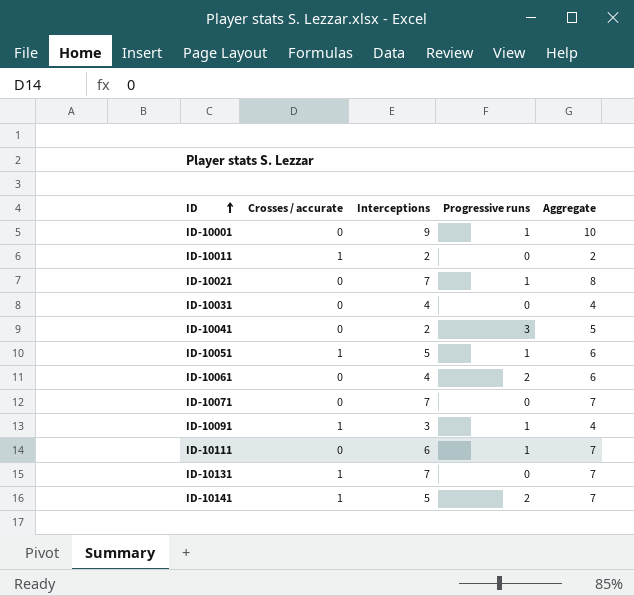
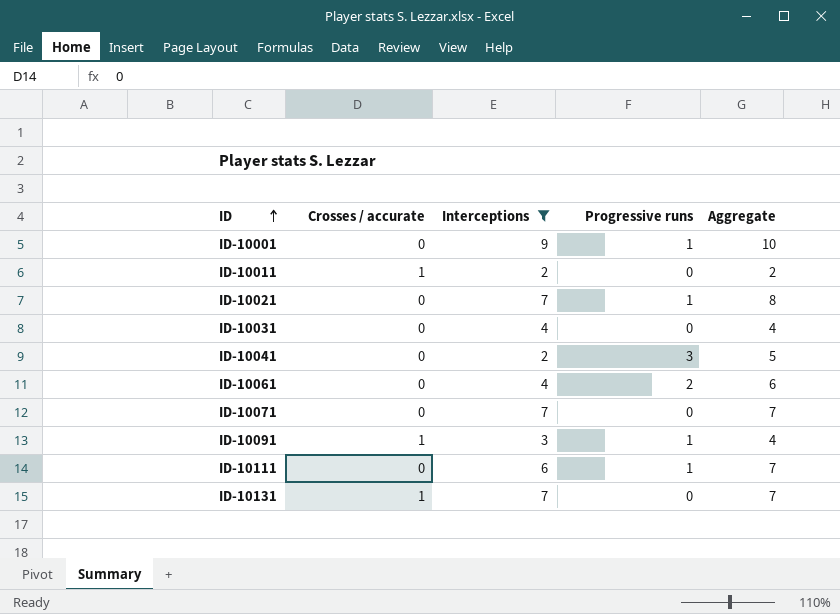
filter: none -> Interceptions != 5

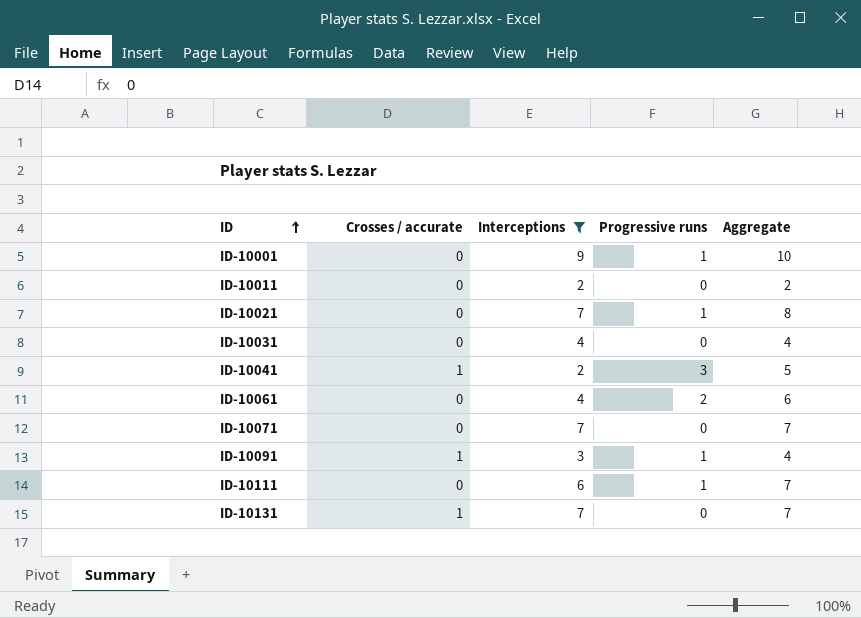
ID-10011 | Crosses / accurate: 1 -> 0
ID-10041 | Crosses / accurate: 0 -> 1

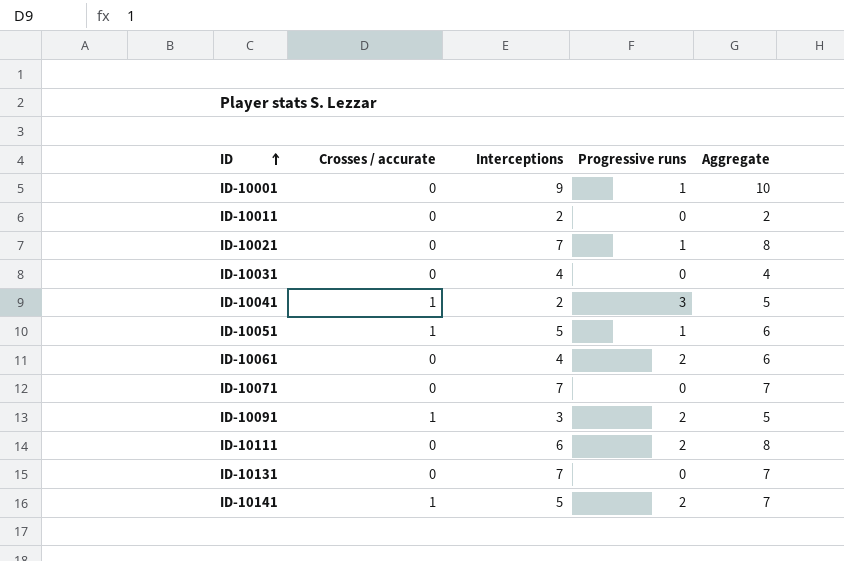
filter: Interceptions != 5 -> none
ID-10091 | Progressive runs: 1 -> 2
ID-10091 | Aggregate: 4 -> 5
ID-10111 | Progressive runs: 1 -> 2
ID-10111 | Aggregate: 7 -> 8
ID-10131 | Crosses / accurate: 1 -> 0

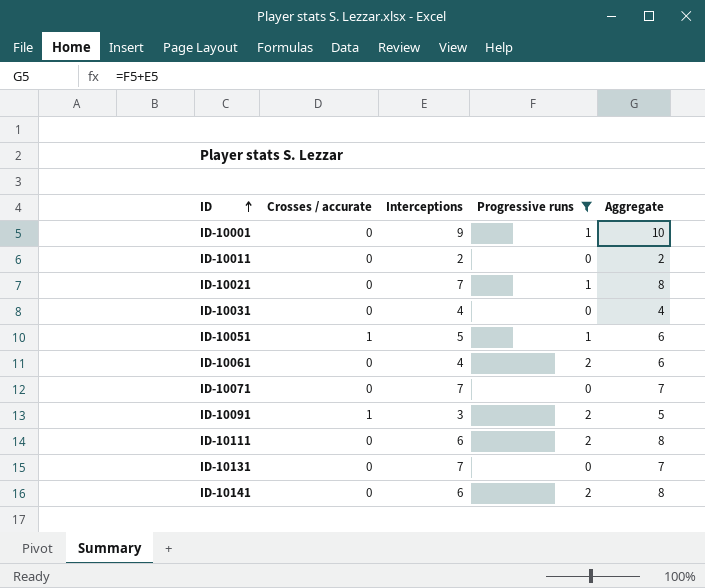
filter: none -> Progressive runs != 3
ID-10141 | Crosses / accurate: 1 -> 0
ID-10141 | Interceptions: 5 -> 6
ID-10141 | Aggregate: 7 -> 8

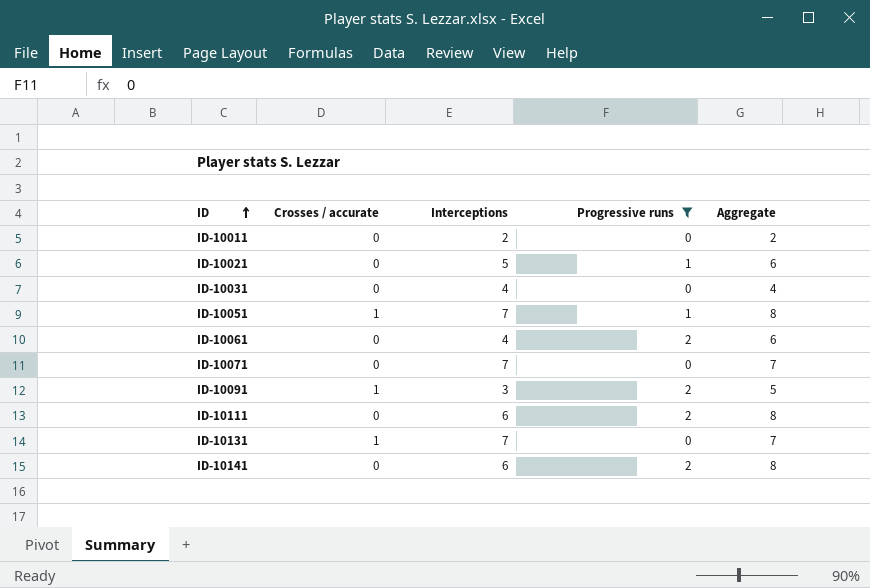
row ID-10001: 0 | 9 | 1 | 10 -> none
ID-10021 | Interceptions: 7 -> 5
ID-10021 | Aggregate: 8 -> 6
ID-10051 | Interceptions: 5 -> 7
ID-10051 | Aggregate: 6 -> 8
ID-10131 | Crosses / accurate: 0 -> 1

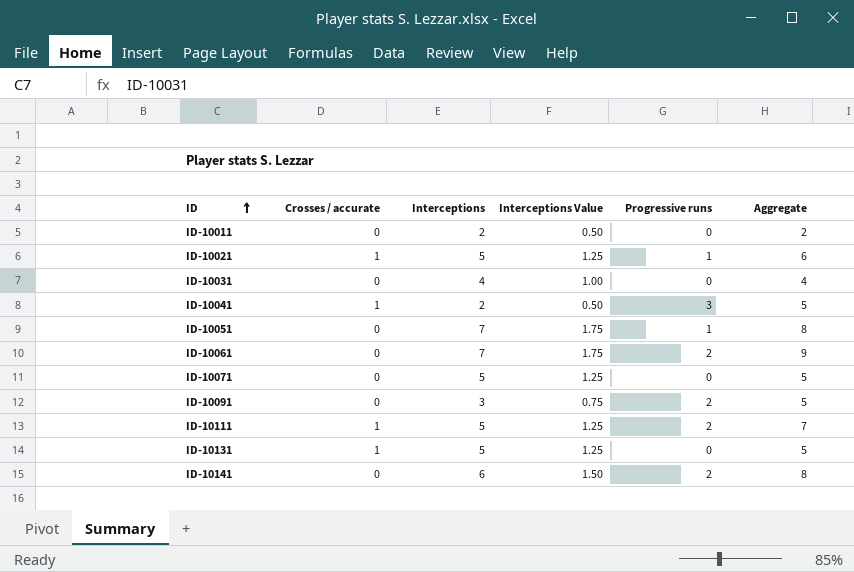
filter: Progressive runs != 3 -> none
column Interceptions Value | formula: none -> [Interceptions] * 0.25
ID-10021 | Crosses / accurate: 0 -> 1
ID-10051 | Crosses / accurate: 1 -> 0
ID-10061 | Interceptions: 4 -> 7
ID-10061 | Aggregate: 6 -> 9
ID-10071 | Interceptions: 7 -> 5
ID-10071 | Aggregate: 7 -> 5
ID-10091 | Crosses / accurate: 1 -> 0
ID-10111 | Crosses / accurate: 0 -> 1
ID-10111 | Interceptions: 6 -> 5
ID-10111 | Aggregate: 8 -> 7
ID-10131 | Interceptions: 7 -> 5
ID-10131 | Aggregate: 7 -> 5

